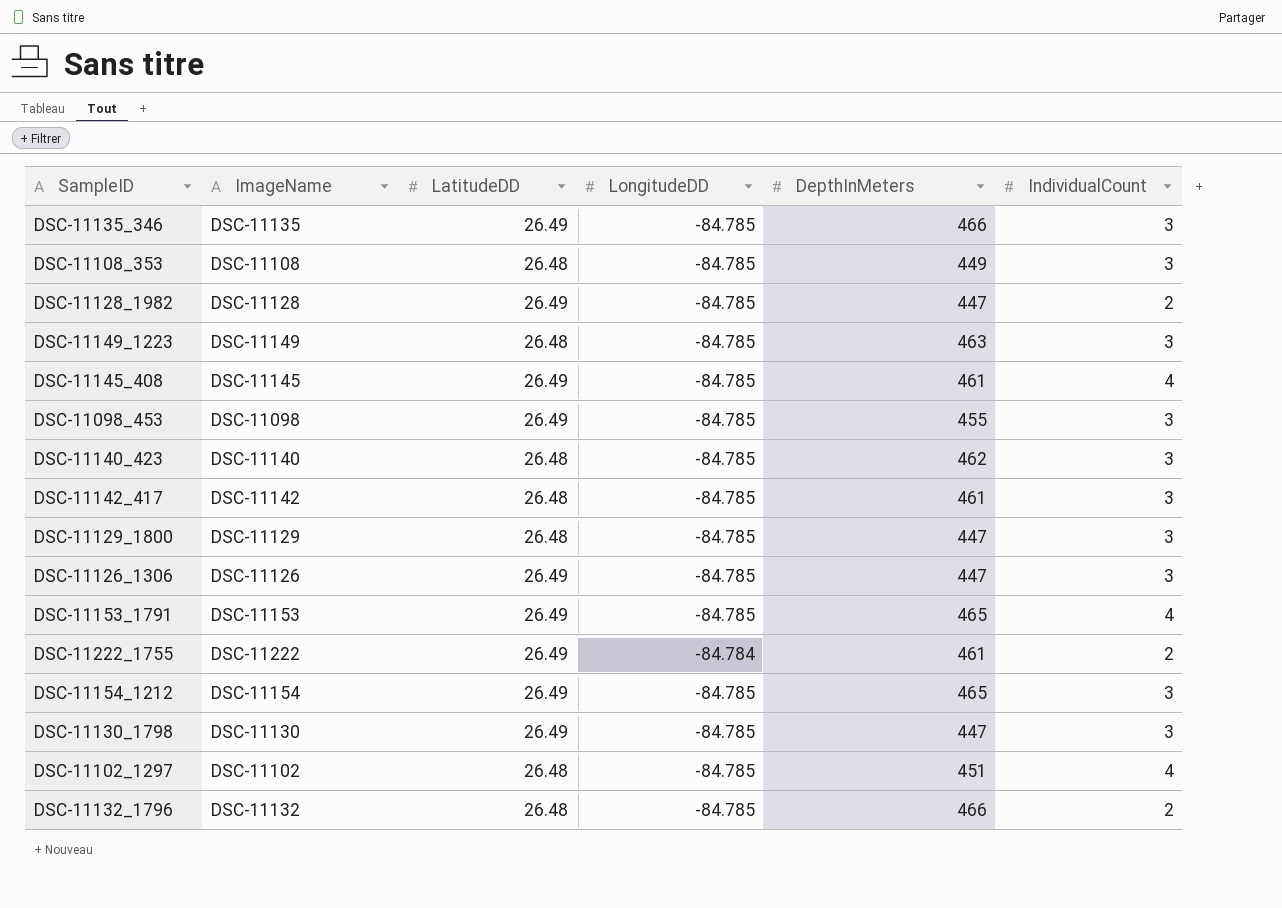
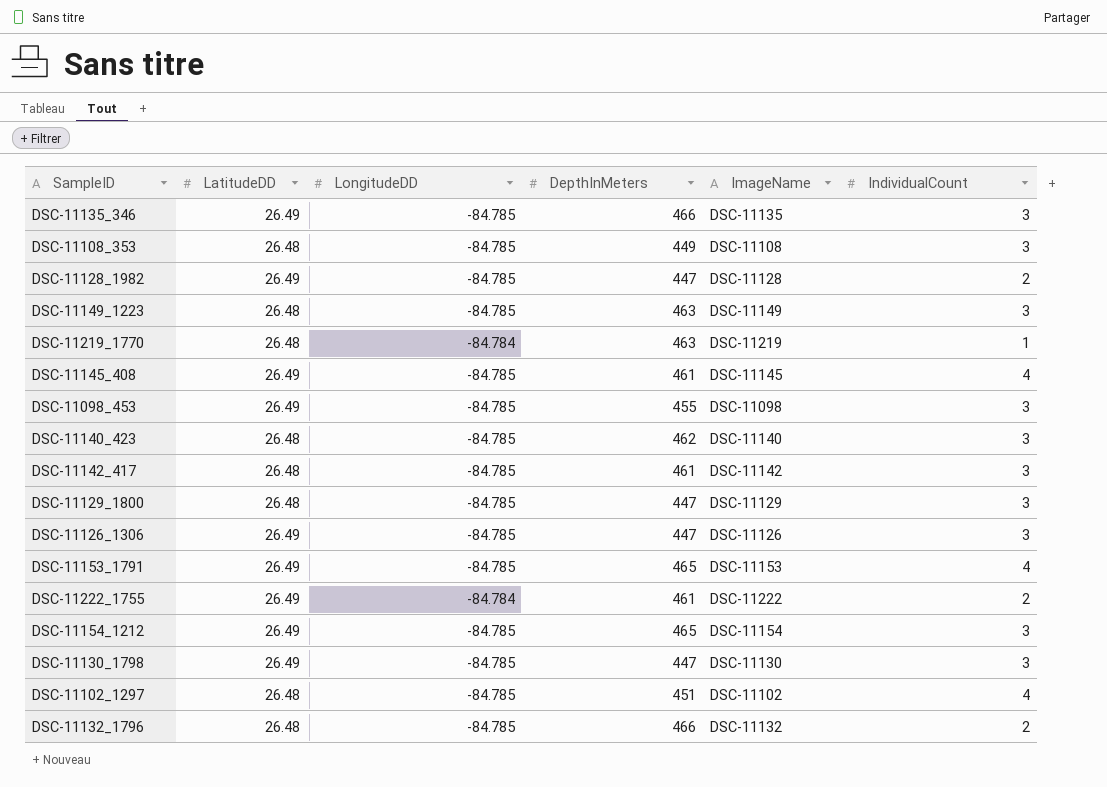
column ImageName | position: 2 -> 5
row DSC-11219_1770: none -> 26.48 | -84.784 | 463 | DSC-11219 | 1

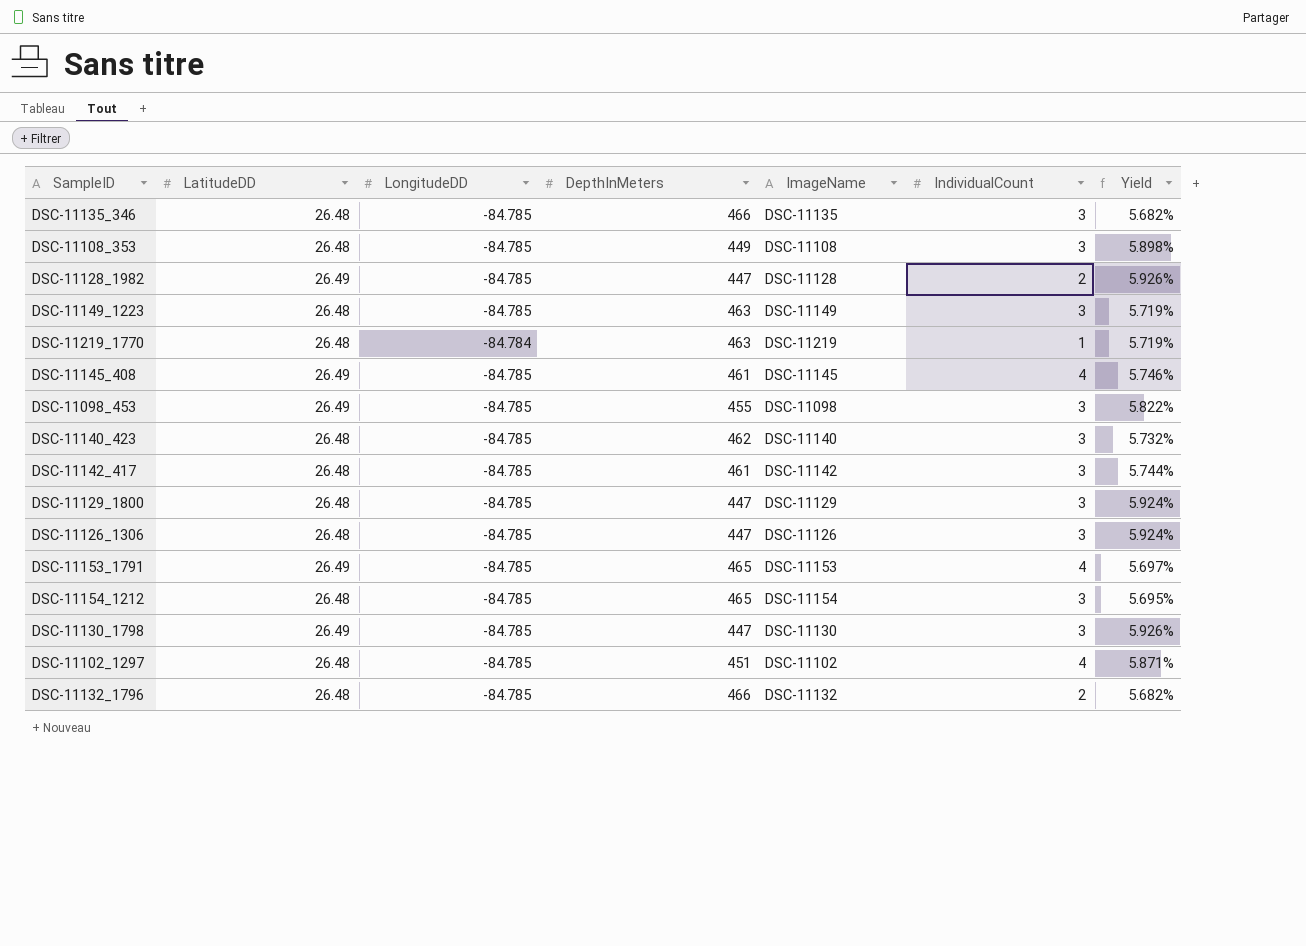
column Yield | formula: none -> [LatitudeDD] / [DepthInMeters]
row DSC-11222_1755: 26.49 | -84.784 | 461 | DSC-11222 | 2 -> none
DSC-11135_346 | LatitudeDD: 26.49 -> 26.48
DSC-11126_1306 | LatitudeDD: 26.49 -> 26.48
DSC-11154_1212 | LatitudeDD: 26.49 -> 26.48

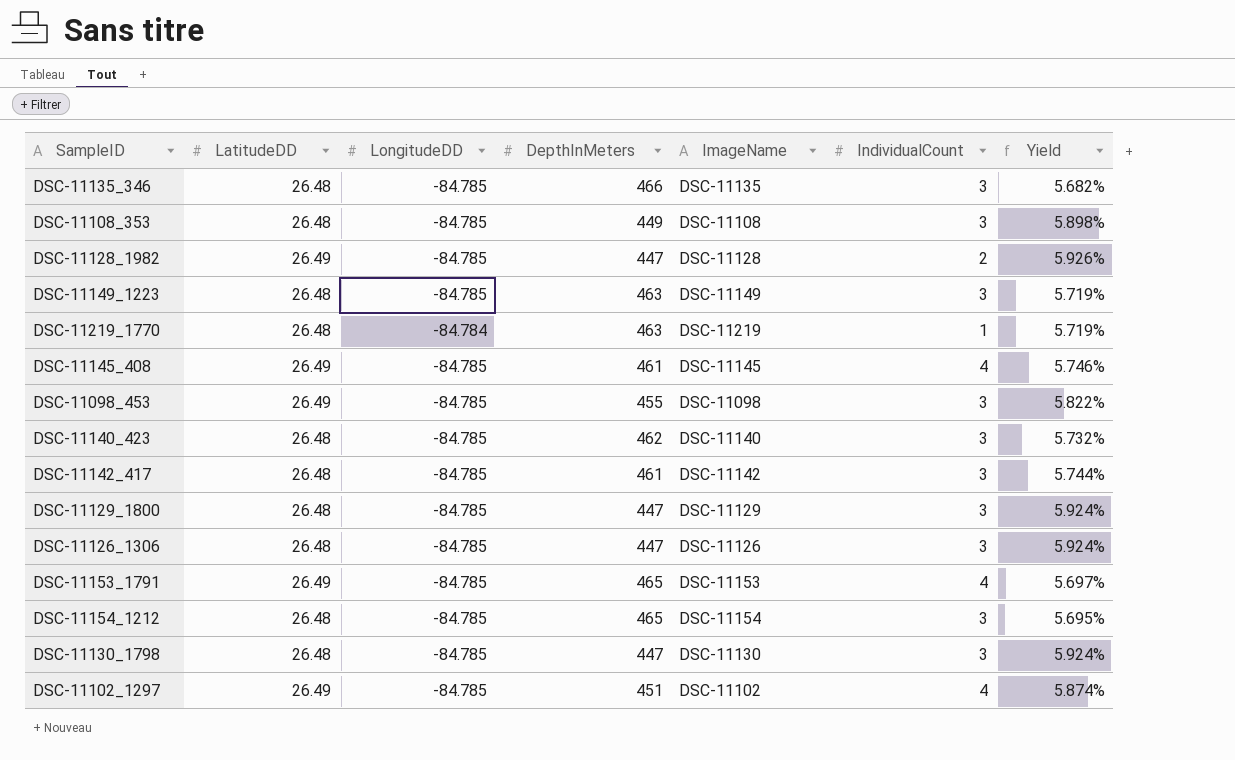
row DSC-11132_1796: 26.48 | -84.785 | 466 | DSC-11132 | 2 | 5.682% -> none
DSC-11130_1798 | LatitudeDD: 26.49 -> 26.48
DSC-11130_1798 | Yield: 5.926% -> 5.924%
DSC-11102_1297 | LatitudeDD: 26.48 -> 26.49
DSC-11102_1297 | Yield: 5.871% -> 5.874%

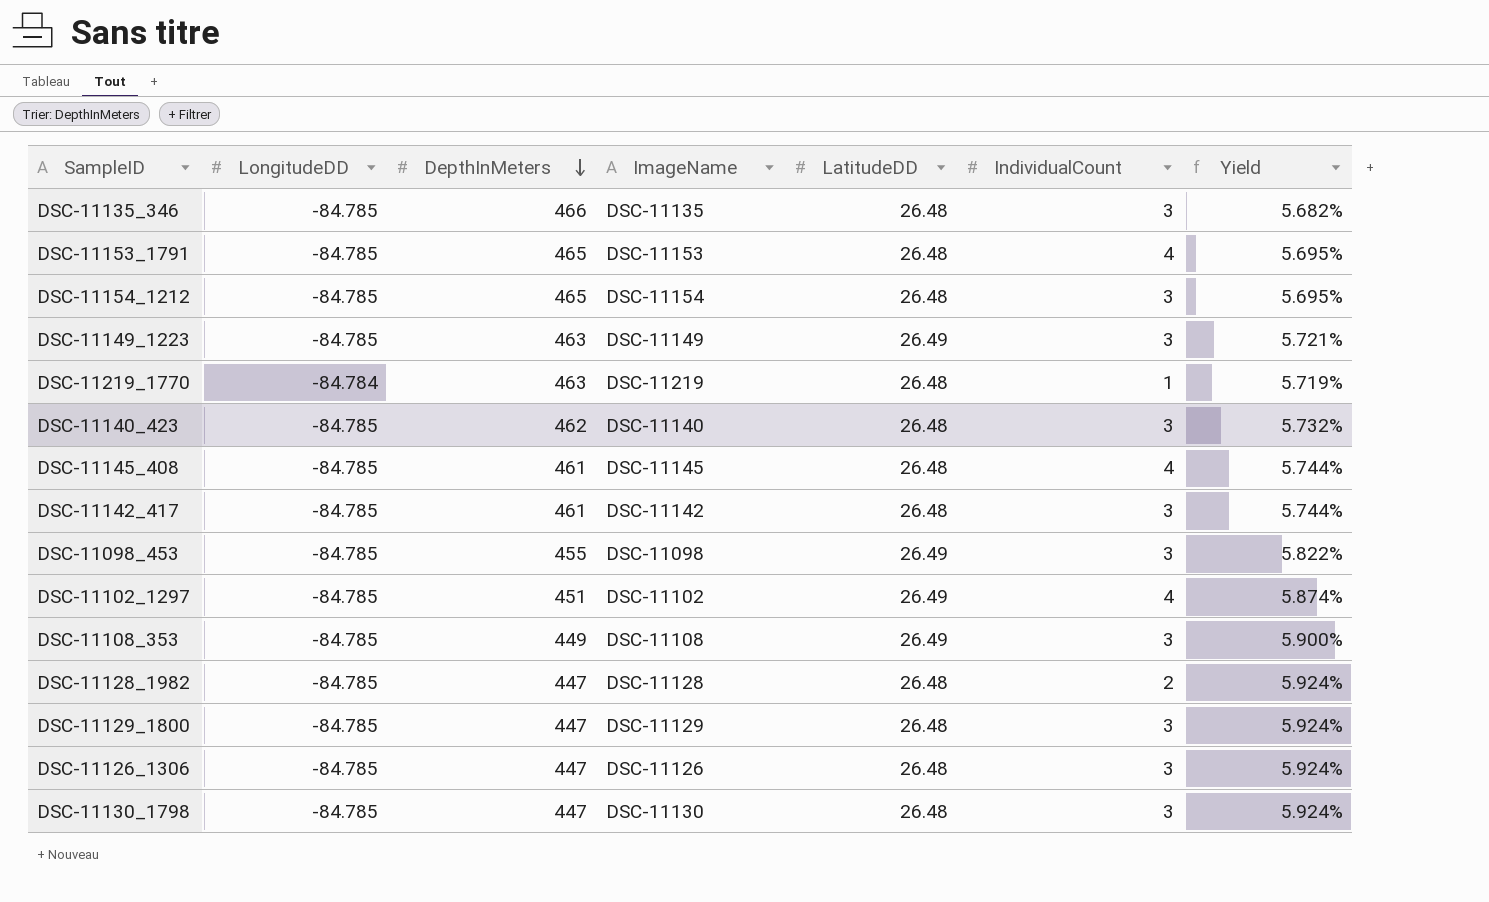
row order: none -> DepthInMeters descending
column LatitudeDD | position: 2 -> 5
DSC-11153_1791 | LatitudeDD: 26.49 -> 26.48
DSC-11153_1791 | Yield: 5.697% -> 5.695%
DSC-11149_1223 | LatitudeDD: 26.48 -> 26.49
DSC-11149_1223 | Yield: 5.719% -> 5.721%
DSC-11145_408 | LatitudeDD: 26.49 -> 26.48
DSC-11145_408 | Yield: 5.746% -> 5.744%
DSC-11108_353 | LatitudeDD: 26.48 -> 26.49
DSC-11108_353 | Yield: 5.898% -> 5.900%
DSC-11128_1982 | LatitudeDD: 26.49 -> 26.48
DSC-11128_1982 | Yield: 5.926% -> 5.924%

